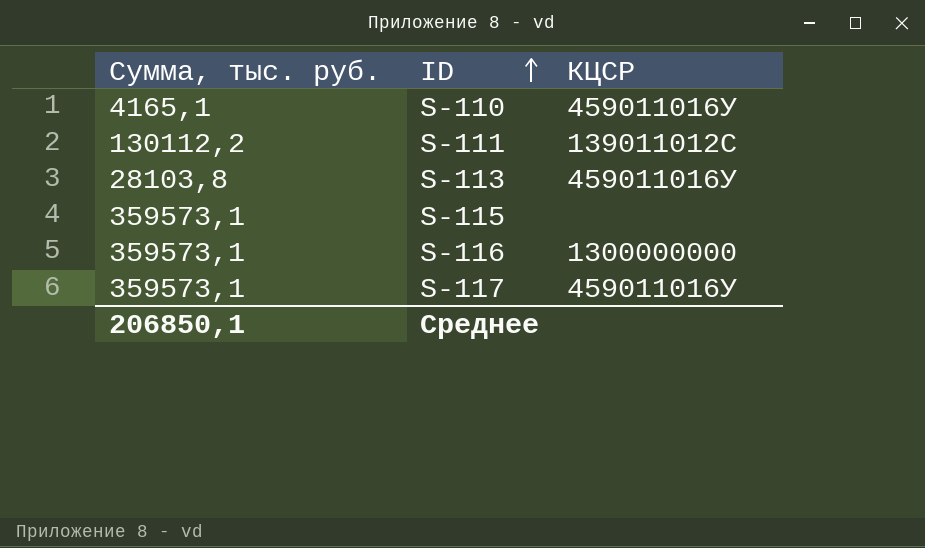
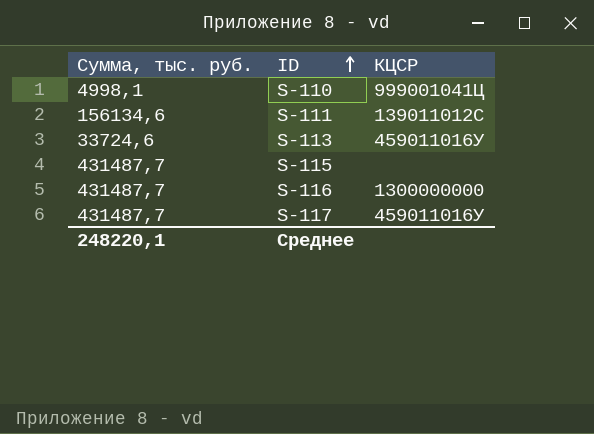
S-110 | Сумма, тыс. руб.: 4165,1 -> 4998,1
S-110 | КЦСР: 459011016У -> 999001041Ц
S-111 | Сумма, тыс. руб.: 130112,2 -> 156134,6
S-113 | Сумма, тыс. руб.: 28103,8 -> 33724,6
S-115 | Сумма, тыс. руб.: 359573,1 -> 431487,7
S-116 | Сумма, тыс. руб.: 359573,1 -> 431487,7
S-117 | Сумма, тыс. руб.: 359573,1 -> 431487,7
Среднее | Сумма, тыс. руб.: 206850,1 -> 248220,1

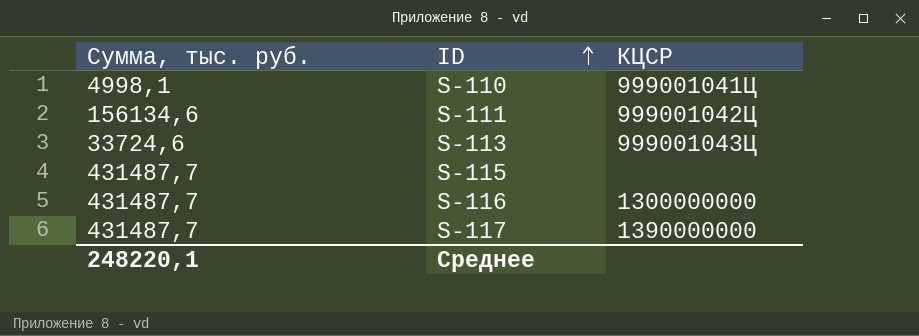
S-111 | КЦСР: 139011012С -> 999001042Ц
S-113 | КЦСР: 459011016У -> 999001043Ц
S-117 | КЦСР: 459011016У -> 1390000000

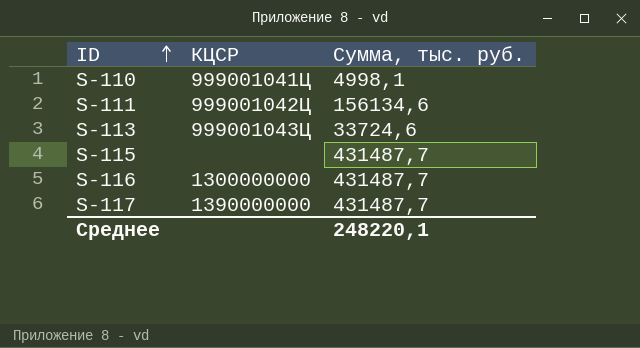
column Сумма, тыс. руб. | position: 1 -> 3

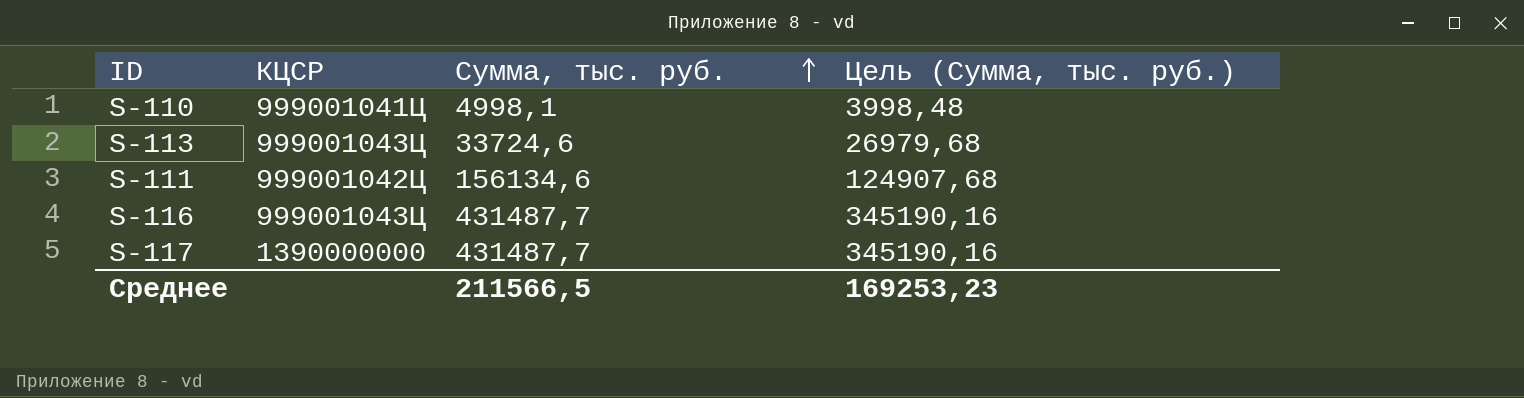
row order: ID ascending -> Сумма, тыс. руб. ascending
column Цель (Сумма, тыс. руб.) | formula: none -> [Сумма, тыс. руб.] * 0,8
row S-115: none | 431487,7 -> none
S-116 | КЦСР: 1300000000 -> 999001043Ц
Среднее | Сумма, тыс. руб.: 248220,1 -> 211566,5

